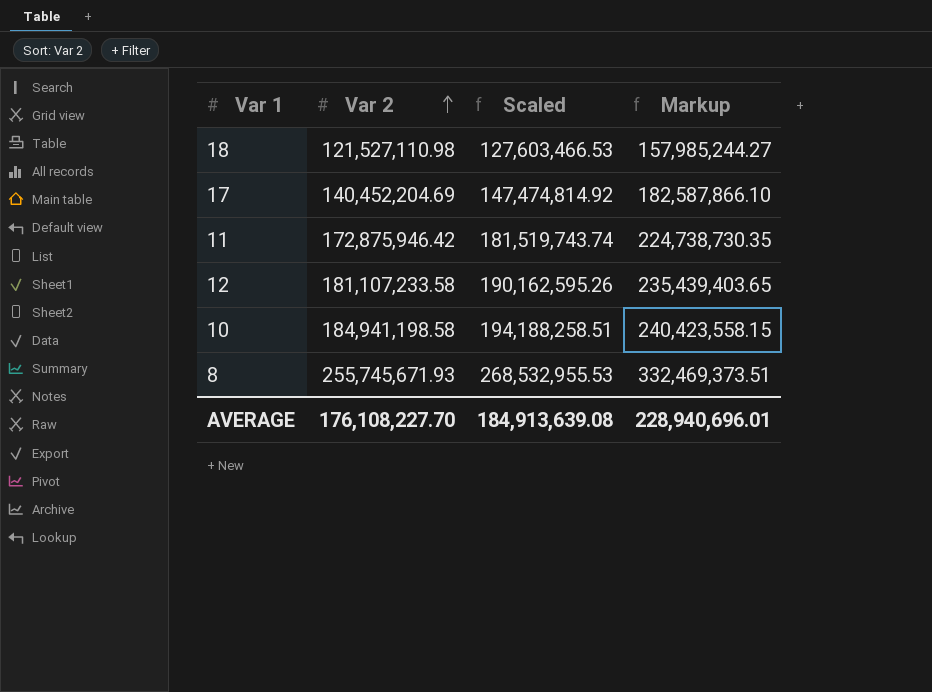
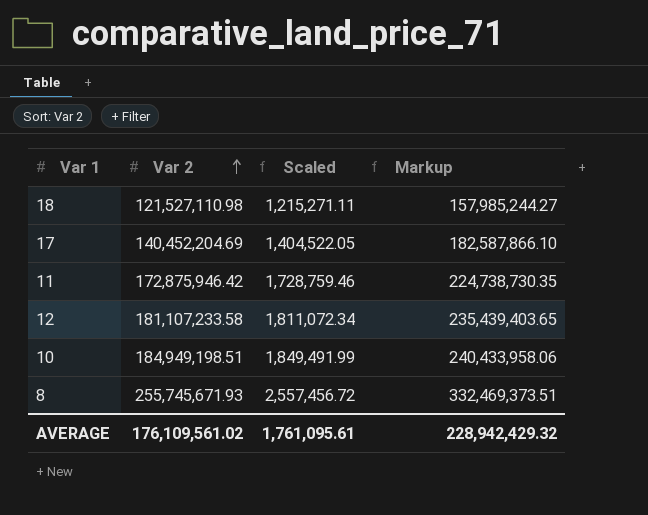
column Scaled | formula: [Var 2] * 1.05 -> [Var 2] * 0.01
10 | Var 2: 184,941,198.58 -> 184,949,198.51
10 | Markup: 240,423,558.15 -> 240,433,958.06
AVERAGE | Var 2: 176,108,227.70 -> 176,109,561.02
AVERAGE | Scaled: 184,913,639.08 -> 1,761,095.61
AVERAGE | Markup: 228,940,696.01 -> 228,942,429.32

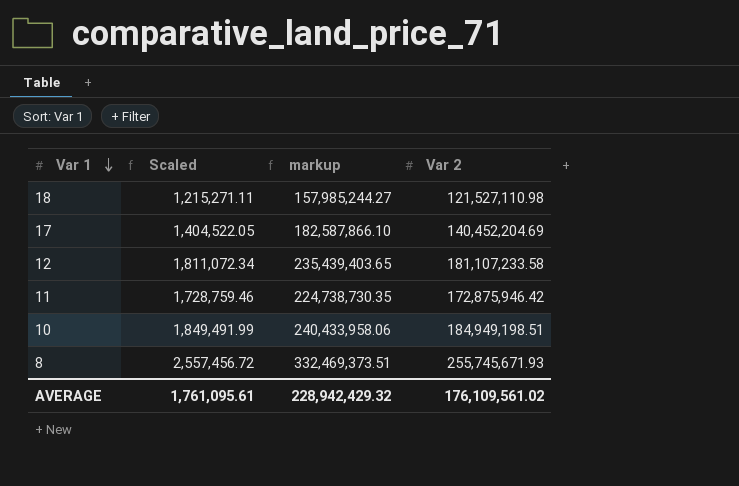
row order: Var 2 ascending -> Var 1 descending
column name: Markup -> markup
column Var 2 | position: 2 -> 4

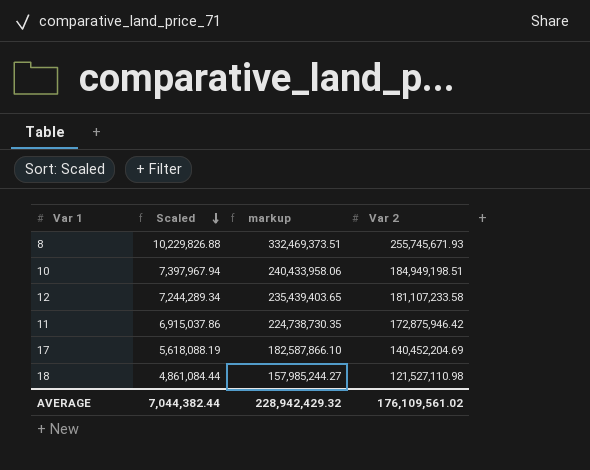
row order: Var 1 descending -> Scaled descending
column Scaled | formula: [Var 2] * 0.01 -> [Var 2] * 0.04
AVERAGE | Scaled: 1,761,095.61 -> 7,044,382.44

